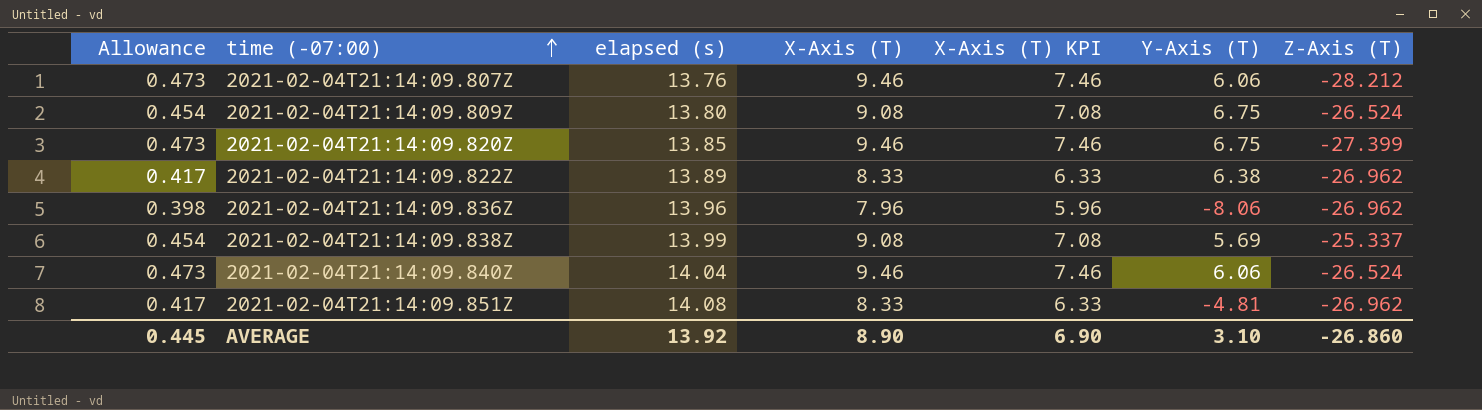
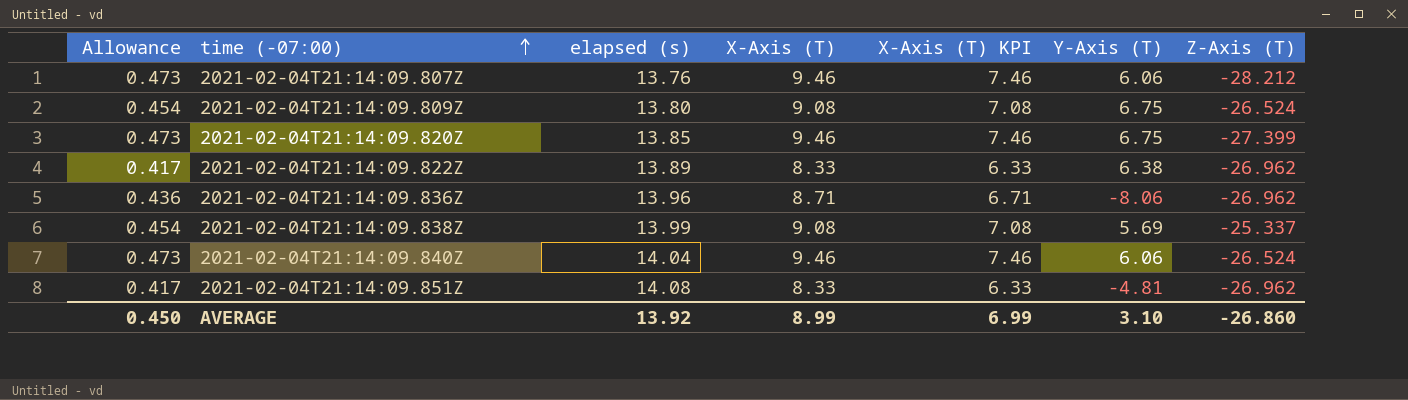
2021-02-04T21:14:09.836Z | Allowance: 0.398 -> 0.436
2021-02-04T21:14:09.836Z | X-Axis (T): 7.96 -> 8.71
2021-02-04T21:14:09.836Z | X-Axis (T) KPI: 5.96 -> 6.71
AVERAGE | Allowance: 0.445 -> 0.450
AVERAGE | X-Axis (T): 8.90 -> 8.99
AVERAGE | X-Axis (T) KPI: 6.90 -> 6.99

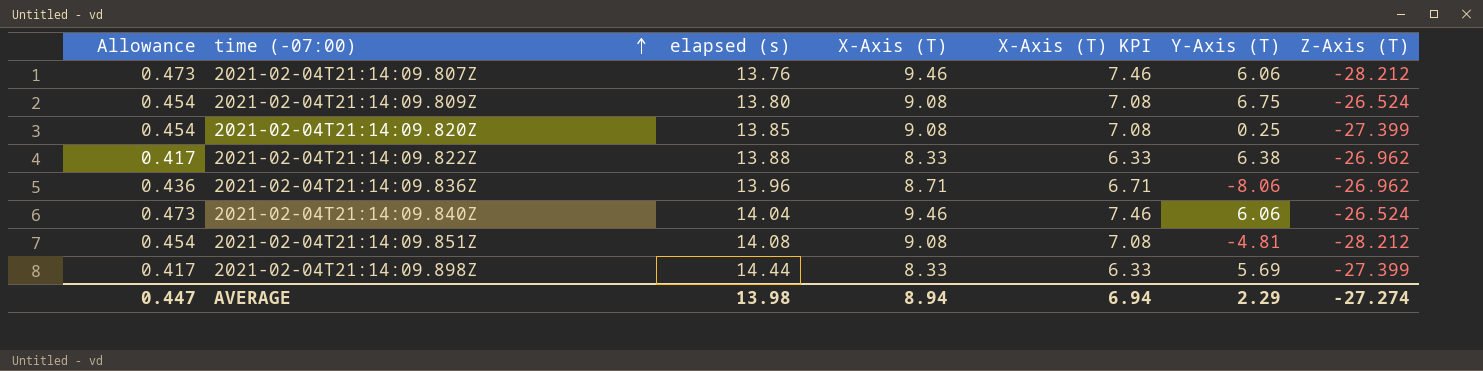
row 2021-02-04T21:14:09.838Z: 0.454 | 13.99 | 9.08 | 7.08 | 5.69 | -25.337 -> none
2021-02-04T21:14:09.820Z | Allowance: 0.473 -> 0.454
2021-02-04T21:14:09.820Z | X-Axis (T): 9.46 -> 9.08
2021-02-04T21:14:09.820Z | X-Axis (T) KPI: 7.46 -> 7.08
2021-02-04T21:14:09.820Z | Y-Axis (T): 6.75 -> 0.25
2021-02-04T21:14:09.822Z | elapsed (s): 13.89 -> 13.88
2021-02-04T21:14:09.851Z | Allowance: 0.417 -> 0.454
2021-02-04T21:14:09.851Z | X-Axis (T): 8.33 -> 9.08
2021-02-04T21:14:09.851Z | X-Axis (T) KPI: 6.33 -> 7.08
2021-02-04T21:14:09.851Z | Z-Axis (T): -26.962 -> -28.212
row 2021-02-04T21:14:09.898Z: none -> 0.417 | 14.44 | 8.33 | 6.33 | 5.69 | -27.399
AVERAGE | Allowance: 0.450 -> 0.447
AVERAGE | elapsed (s): 13.92 -> 13.98
AVERAGE | X-Axis (T): 8.99 -> 8.94
AVERAGE | X-Axis (T) KPI: 6.99 -> 6.94
AVERAGE | Y-Axis (T): 3.10 -> 2.29
AVERAGE | Z-Axis (T): -26.860 -> -27.274

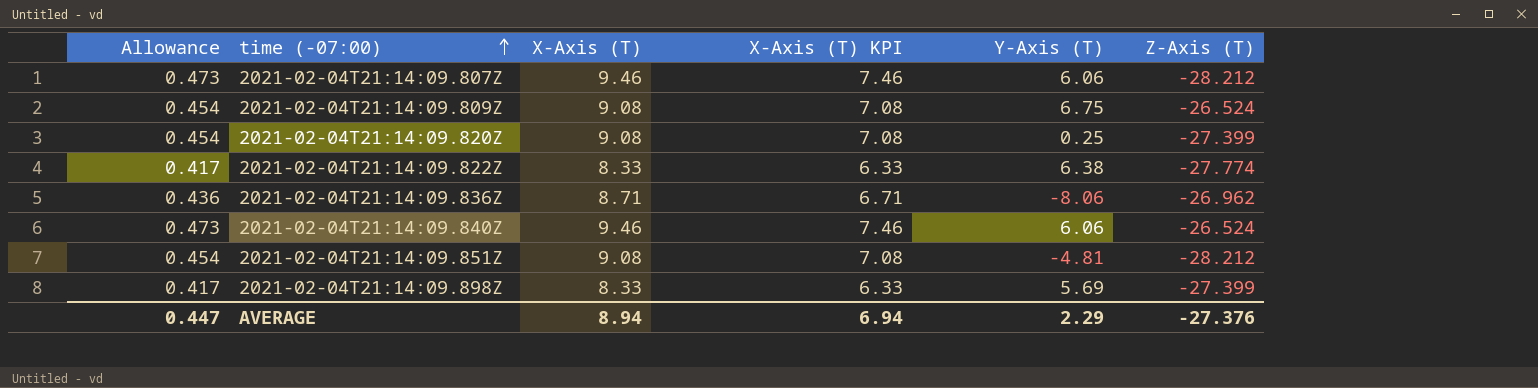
column elapsed (s) | position: 3 -> none
2021-02-04T21:14:09.822Z | Z-Axis (T): -26.962 -> -27.774
AVERAGE | Z-Axis (T): -27.274 -> -27.376

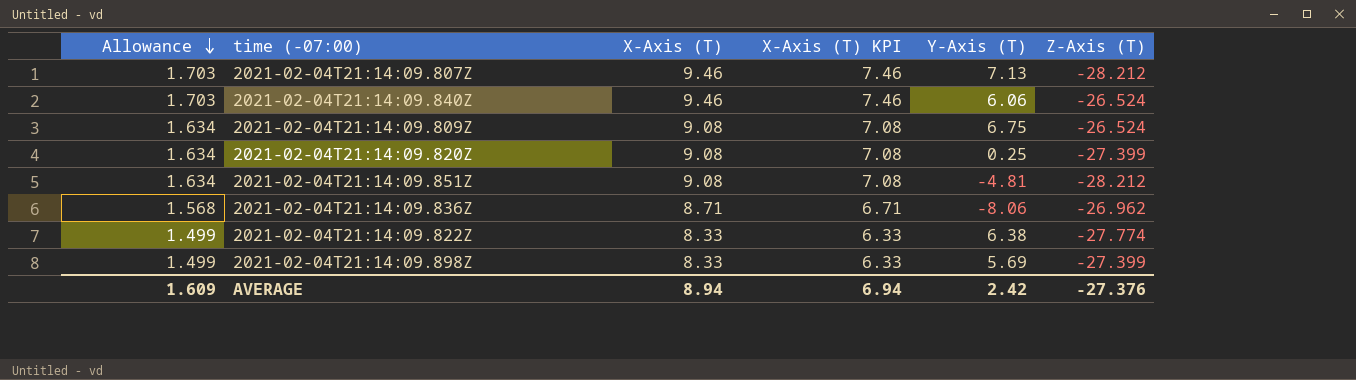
row order: time (-07:00) ascending -> Allowance descending
column Allowance | formula: [X-Axis (T)] * 0.05 -> [X-Axis (T)] * 0.18
2021-02-04T21:14:09.807Z | Y-Axis (T): 6.06 -> 7.13
AVERAGE | Allowance: 0.447 -> 1.609
AVERAGE | Y-Axis (T): 2.29 -> 2.42

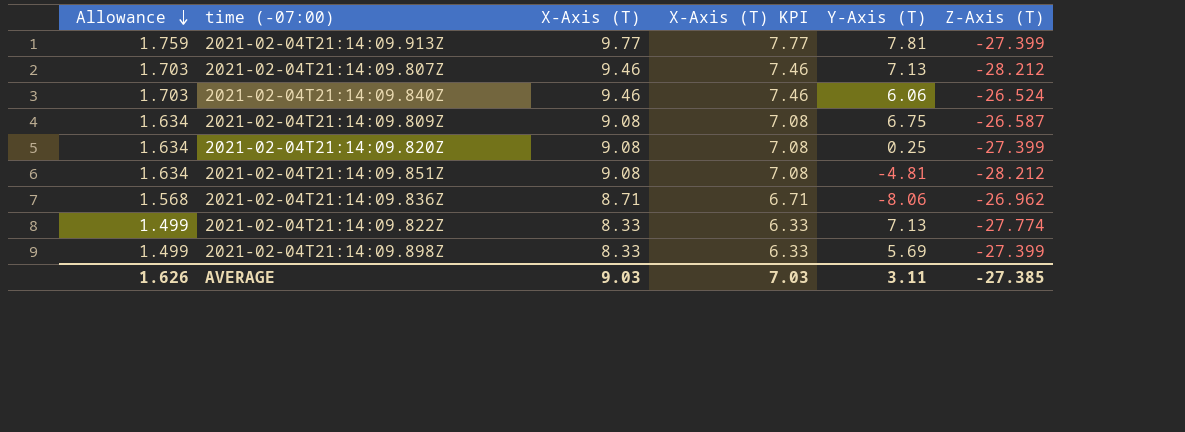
row 2021-02-04T21:14:09.913Z: none -> 1.759 | 9.77 | 7.77 | 7.81 | -27.399
2021-02-04T21:14:09.809Z | Z-Axis (T): -26.524 -> -26.587
2021-02-04T21:14:09.822Z | Y-Axis (T): 6.38 -> 7.13
AVERAGE | Allowance: 1.609 -> 1.626
AVERAGE | X-Axis (T): 8.94 -> 9.03
AVERAGE | X-Axis (T) KPI: 6.94 -> 7.03
AVERAGE | Y-Axis (T): 2.42 -> 3.11
AVERAGE | Z-Axis (T): -27.376 -> -27.385

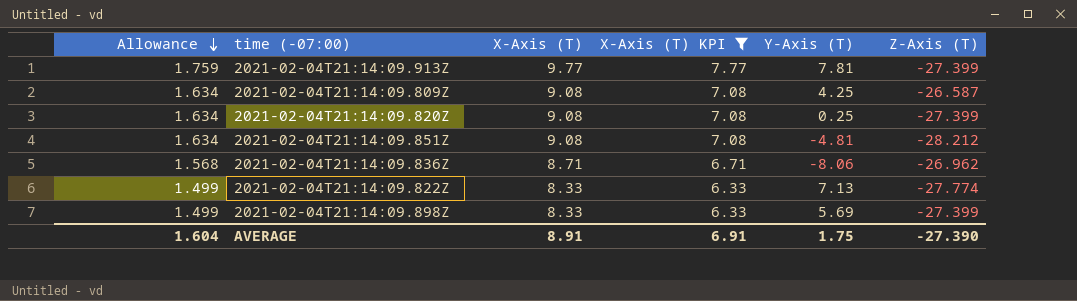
filter: none -> X-Axis (T) KPI != 7.46
2021-02-04T21:14:09.809Z | Y-Axis (T): 6.75 -> 4.25
AVERAGE | Allowance: 1.626 -> 1.604
AVERAGE | X-Axis (T): 9.03 -> 8.91
AVERAGE | X-Axis (T) KPI: 7.03 -> 6.91
AVERAGE | Y-Axis (T): 3.11 -> 1.75
AVERAGE | Z-Axis (T): -27.385 -> -27.390

